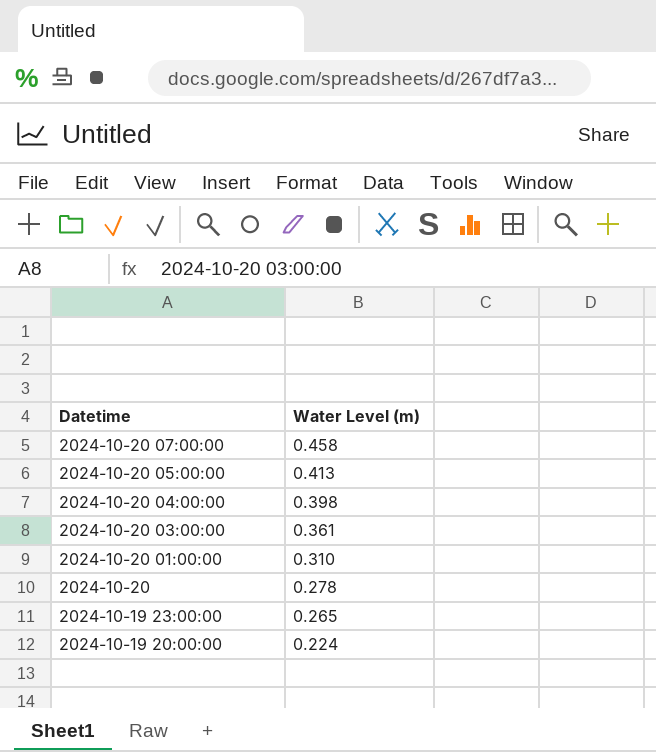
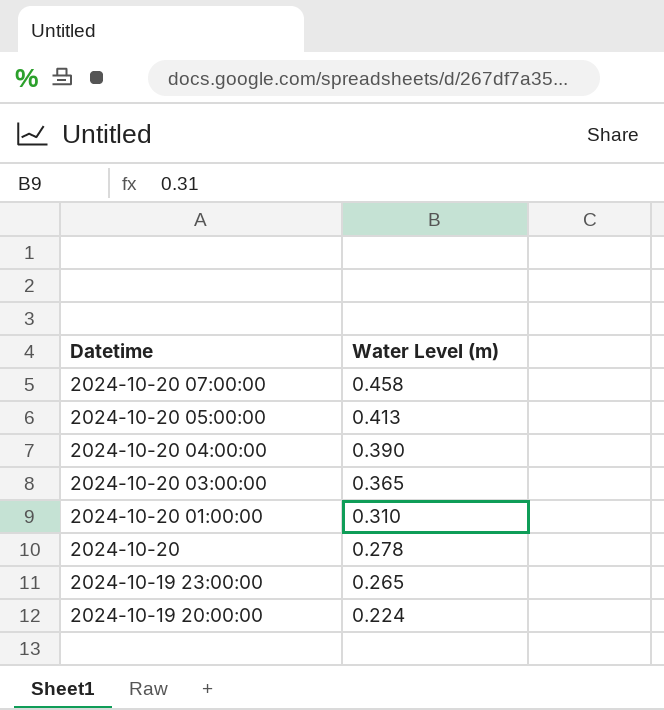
2024-10-20 04:00:00 | Water Level (m): 0.398 -> 0.390
2024-10-20 03:00:00 | Water Level (m): 0.361 -> 0.365

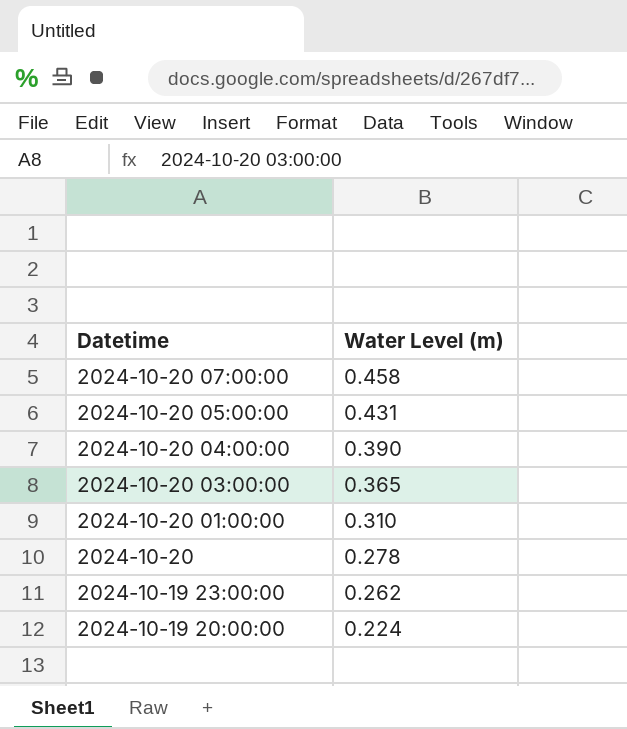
2024-10-20 05:00:00 | Water Level (m): 0.413 -> 0.431
2024-10-19 23:00:00 | Water Level (m): 0.265 -> 0.262

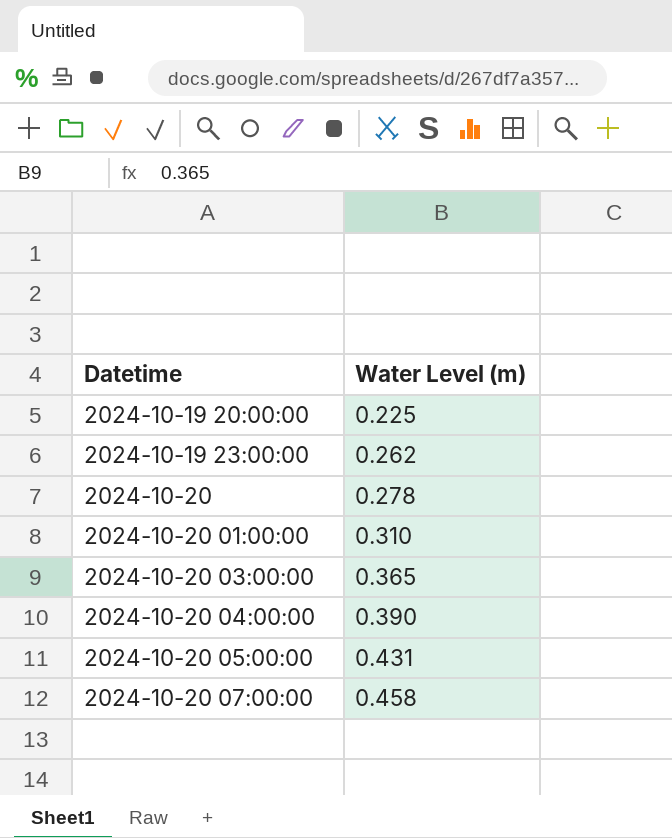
row order: Datetime descending -> Datetime ascending
2024-10-19 20:00:00 | Water Level (m): 0.224 -> 0.225

